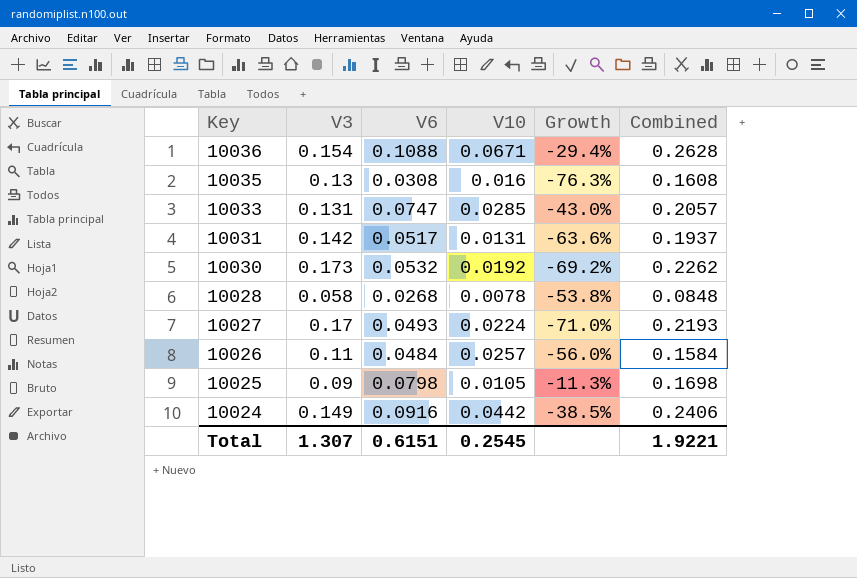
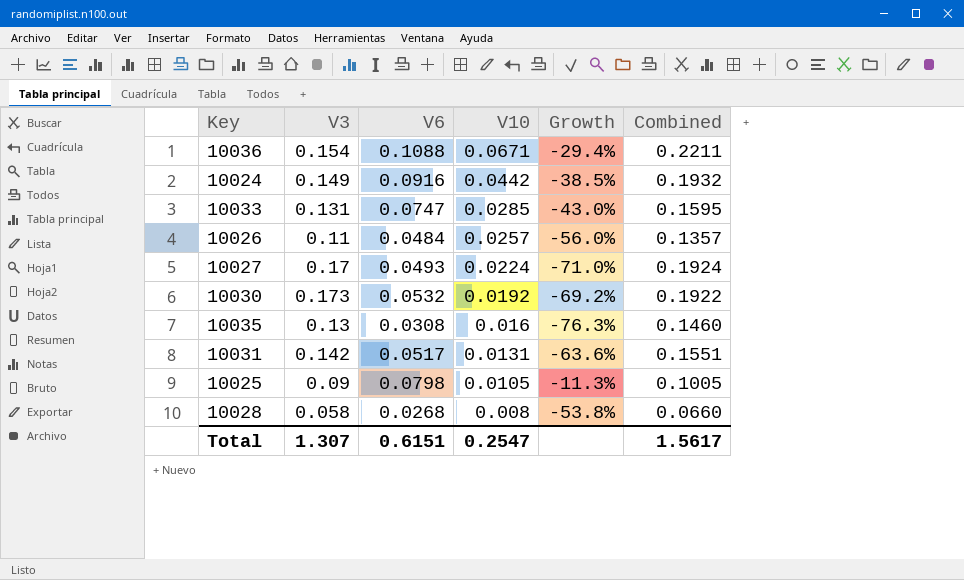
row order: Key descending -> V10 descending
column Combined | formula: [V3] + [V6] -> [V3] + [V10]
10028 | V10: 0.0078 -> 0.008
Total | V10: 0.2545 -> 0.2547
Total | Combined: 1.9221 -> 1.5617

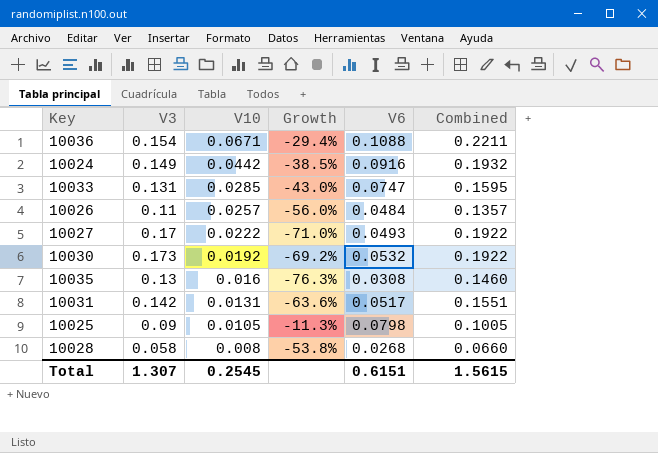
column V6 | position: 3 -> 5
10027 | V10: 0.0224 -> 0.0222
10027 | Combined: 0.1924 -> 0.1922
Total | V10: 0.2547 -> 0.2545
Total | Combined: 1.5617 -> 1.5615

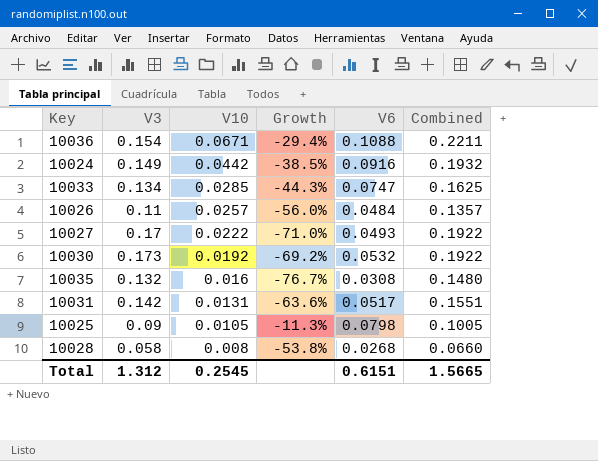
10033 | V3: 0.131 -> 0.134
10033 | Growth: -43.0% -> -44.3%
10033 | Combined: 0.1595 -> 0.1625
10035 | V3: 0.13 -> 0.132
10035 | Growth: -76.3% -> -76.7%
10035 | Combined: 0.1460 -> 0.1480
Total | V3: 1.307 -> 1.312
Total | Combined: 1.5615 -> 1.5665

